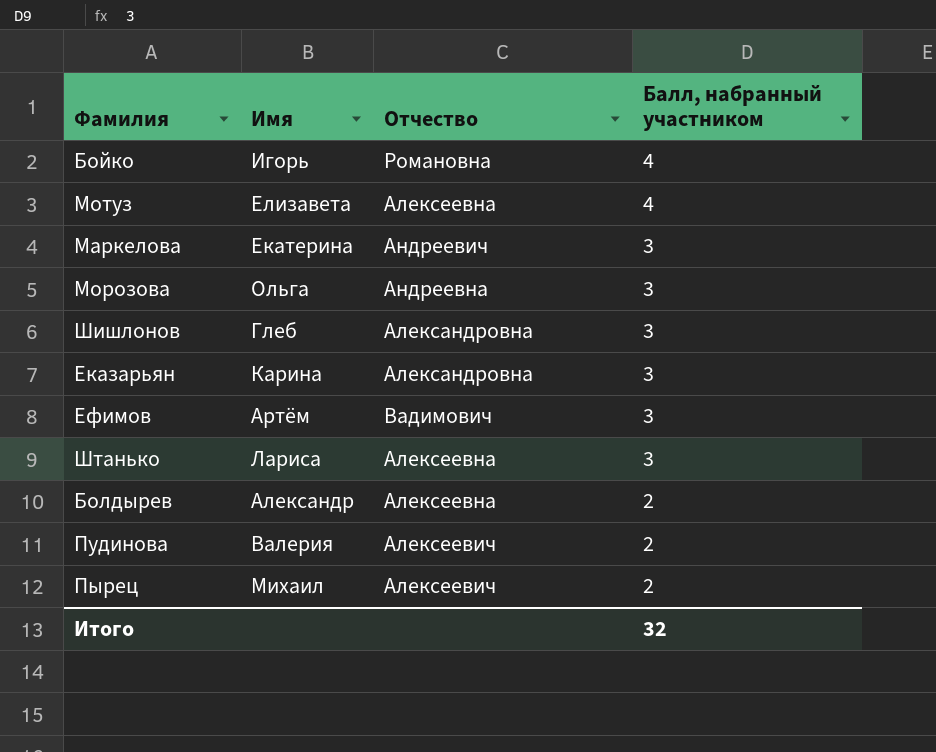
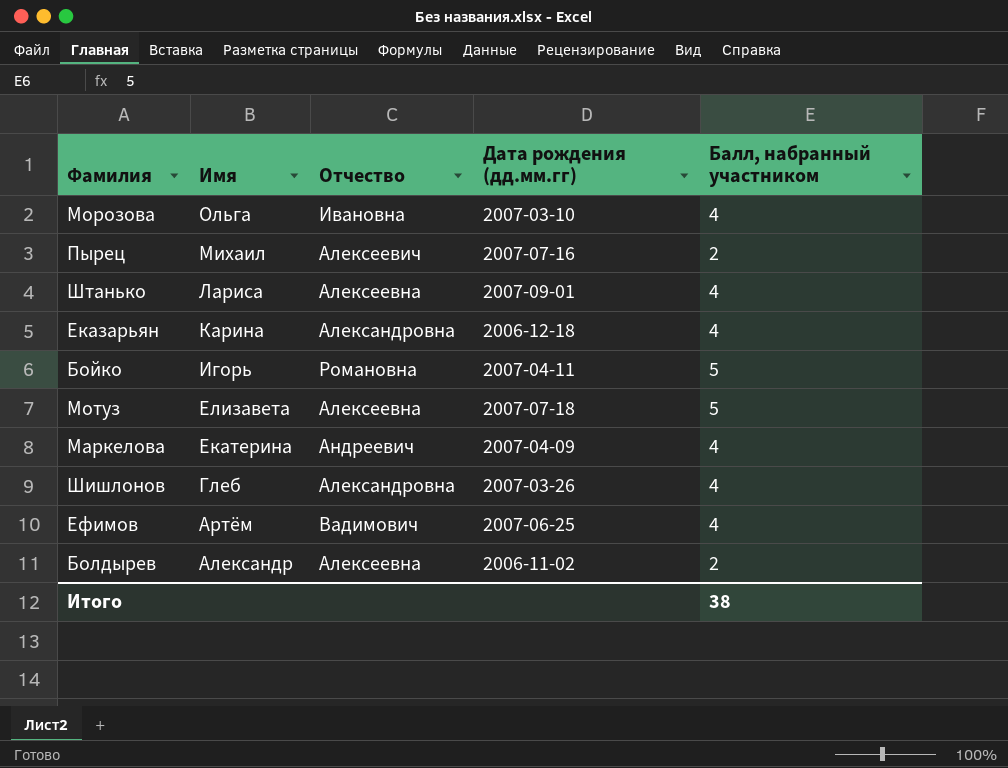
row order: Балл, набранный участником descending -> Имя descending
column Дата рождения (дд.мм.гг) | position: none -> 4
row Пудинова: Валерия | Алексеевич | 2 -> none
Морозова | Отчество: Андреевна -> Ивановна
Морозова | Балл, набранный участником: 3 -> 4
Штанько | Балл, набранный участником: 3 -> 4
Еказарьян | Балл, набранный участником: 3 -> 4
Бойко | Балл, набранный участником: 4 -> 5
Мотуз | Балл, набранный участником: 4 -> 5
Маркелова | Балл, набранный участником: 3 -> 4
Шишлонов | Балл, набранный участником: 3 -> 4
Ефимов | Балл, набранный участником: 3 -> 4
Итого | Балл, набранный участником: 32 -> 38

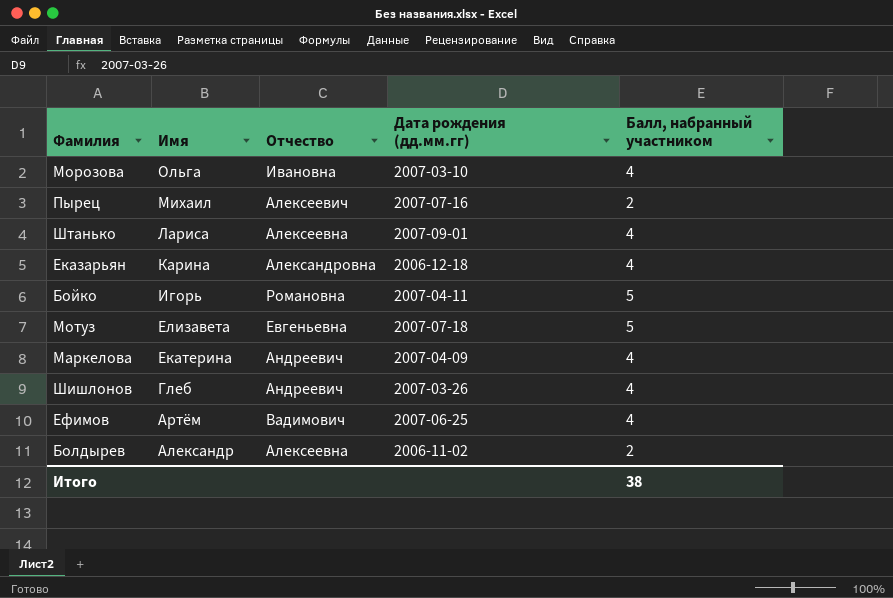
Мотуз | Отчество: Алексеевна -> Евгеньевна
Шишлонов | Отчество: Александровна -> Андреевич

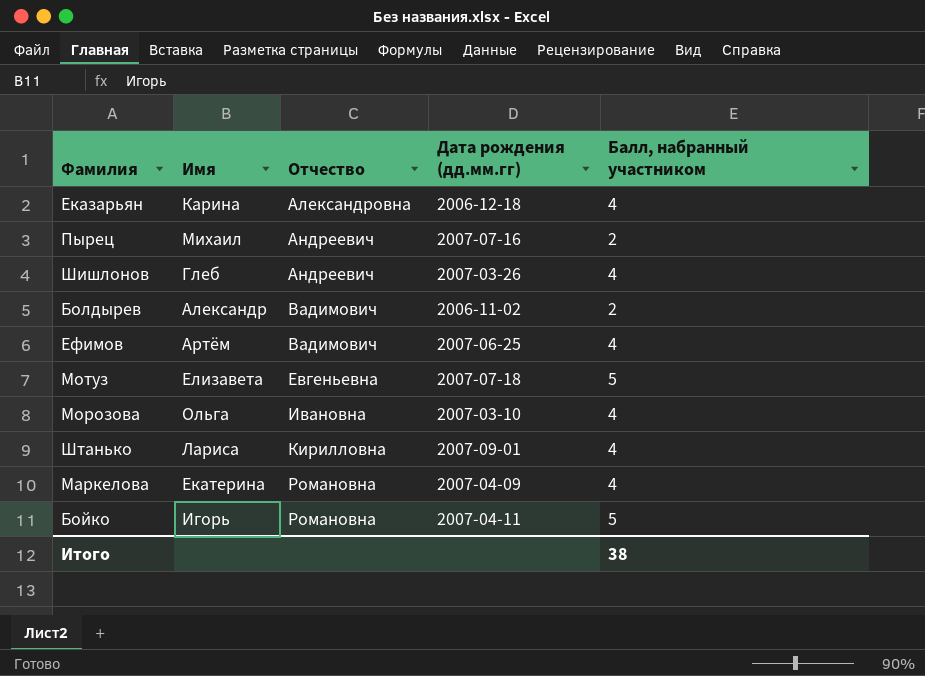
row order: Имя descending -> Отчество ascending
Пырец | Отчество: Алексеевич -> Андреевич
Болдырев | Отчество: Алексеевна -> Вадимович
Штанько | Отчество: Алексеевна -> Кирилловна
Маркелова | Отчество: Андреевич -> Романовна

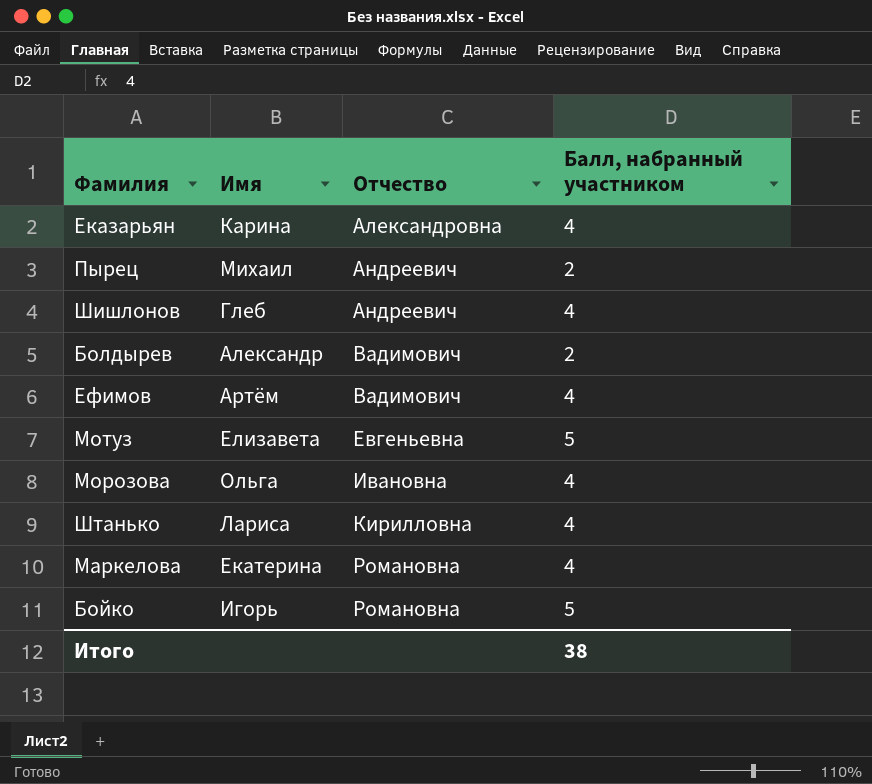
column Дата рождения (дд.мм.гг) | position: 4 -> none

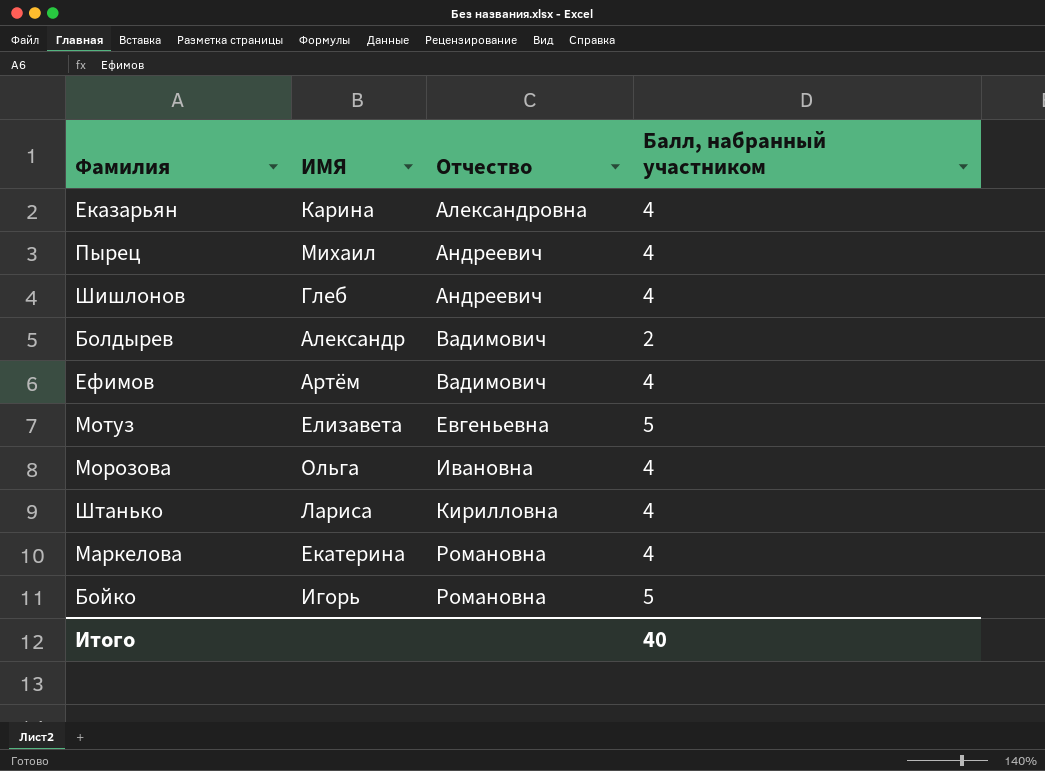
column name: Имя -> ИМЯ
Пырец | Балл, набранный участником: 2 -> 4
Итого | Балл, набранный участником: 38 -> 40

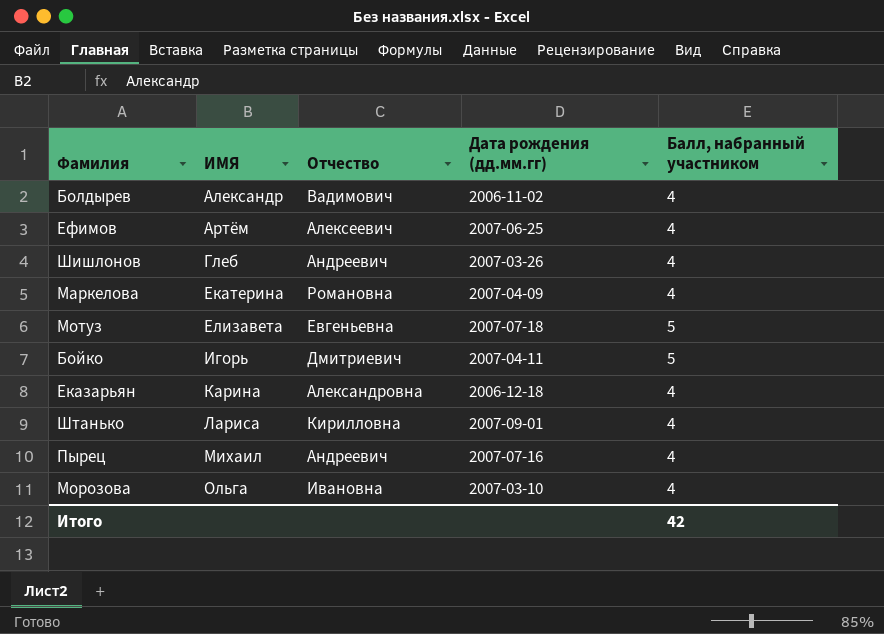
row order: Отчество ascending -> ИМЯ ascending
column Дата рождения (дд.мм.гг) | position: none -> 4
Болдырев | Балл, набранный участником: 2 -> 4
Ефимов | Отчество: Вадимович -> Алексеевич
Бойко | Отчество: Романовна -> Дмитриевич
Итого | Балл, набранный участником: 40 -> 42

